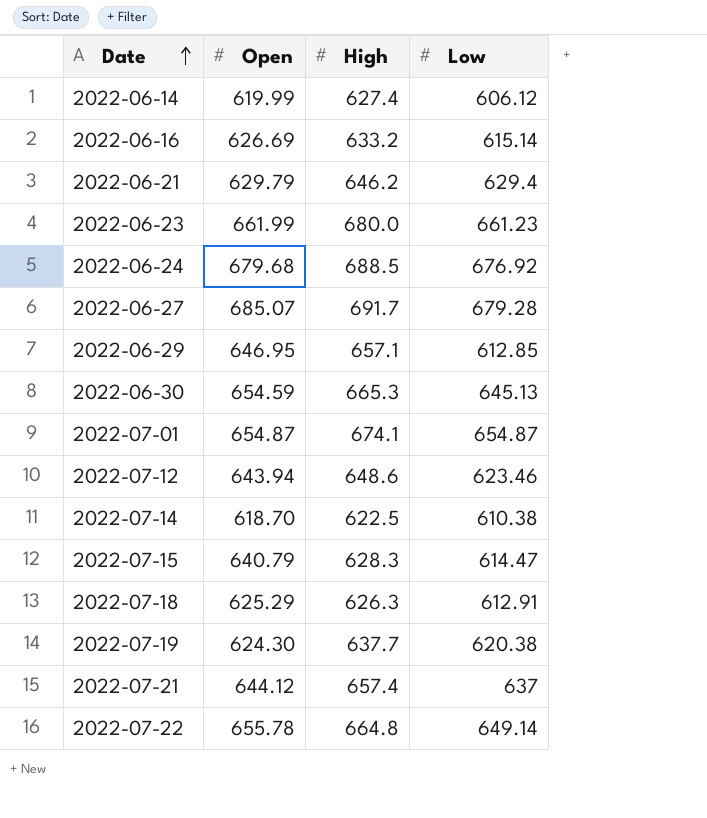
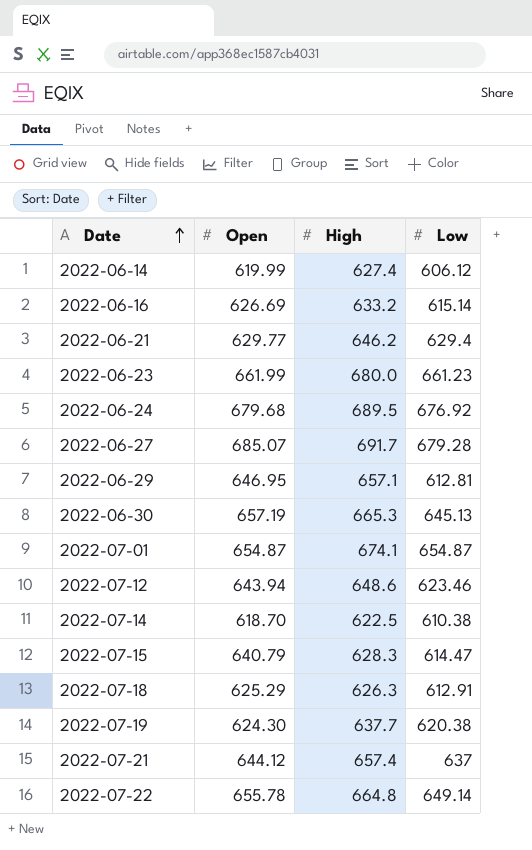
2022-06-21 | Open: 629.79 -> 629.77
2022-06-24 | High: 688.5 -> 689.5
2022-06-29 | Low: 612.85 -> 612.81
2022-06-30 | Open: 654.59 -> 657.19

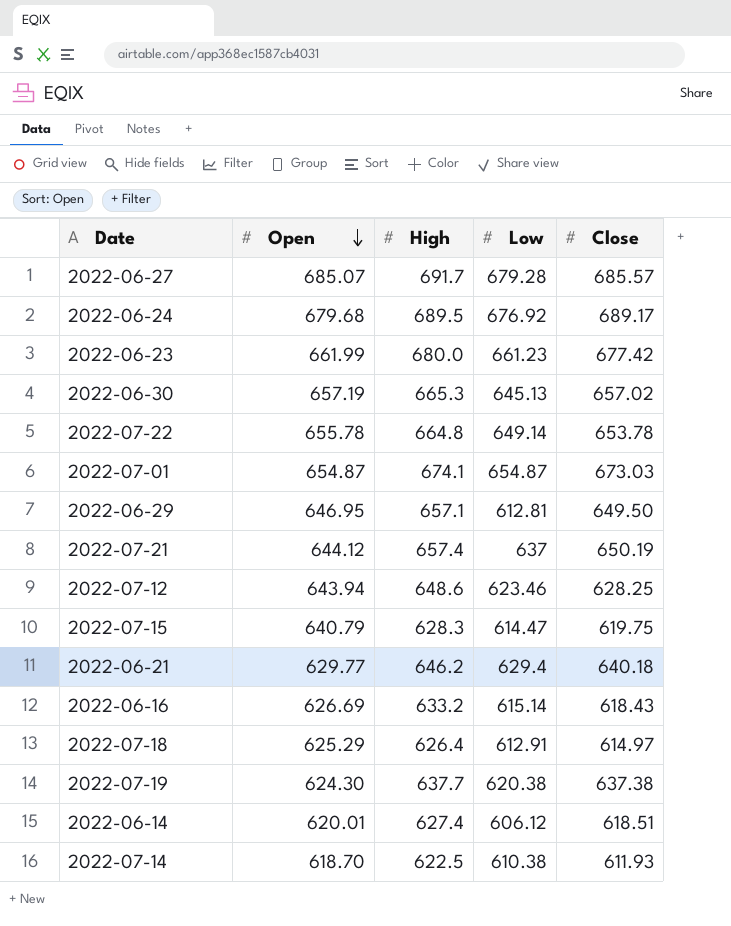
row order: Date ascending -> Open descending
column Close | position: none -> 5
2022-07-18 | High: 626.3 -> 626.4
2022-06-14 | Open: 619.99 -> 620.01

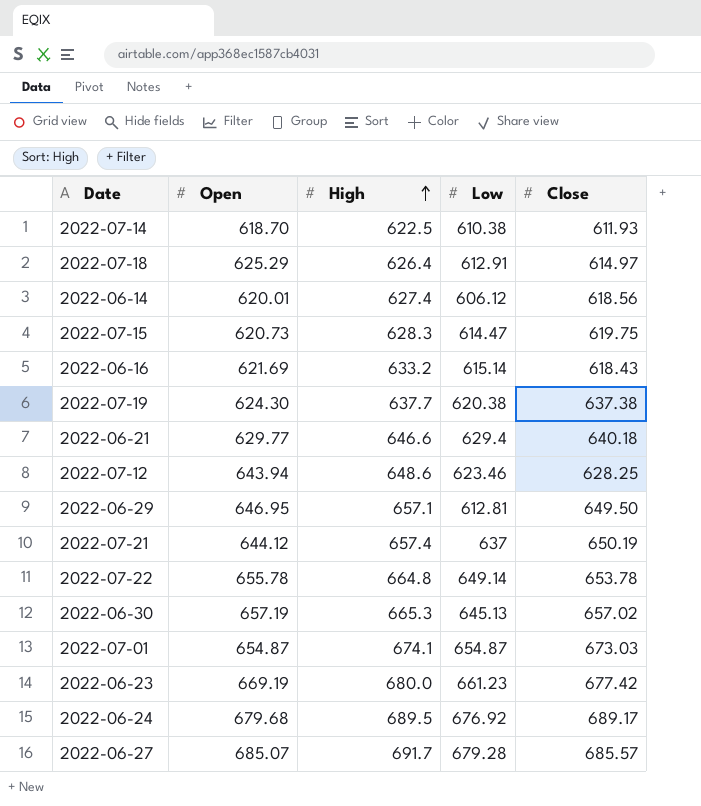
row order: Open descending -> High ascending
2022-06-14 | Close: 618.51 -> 618.56
2022-07-15 | Open: 640.79 -> 620.73
2022-06-16 | Open: 626.69 -> 621.69
2022-06-21 | High: 646.2 -> 646.6
2022-06-23 | Open: 661.99 -> 669.19

